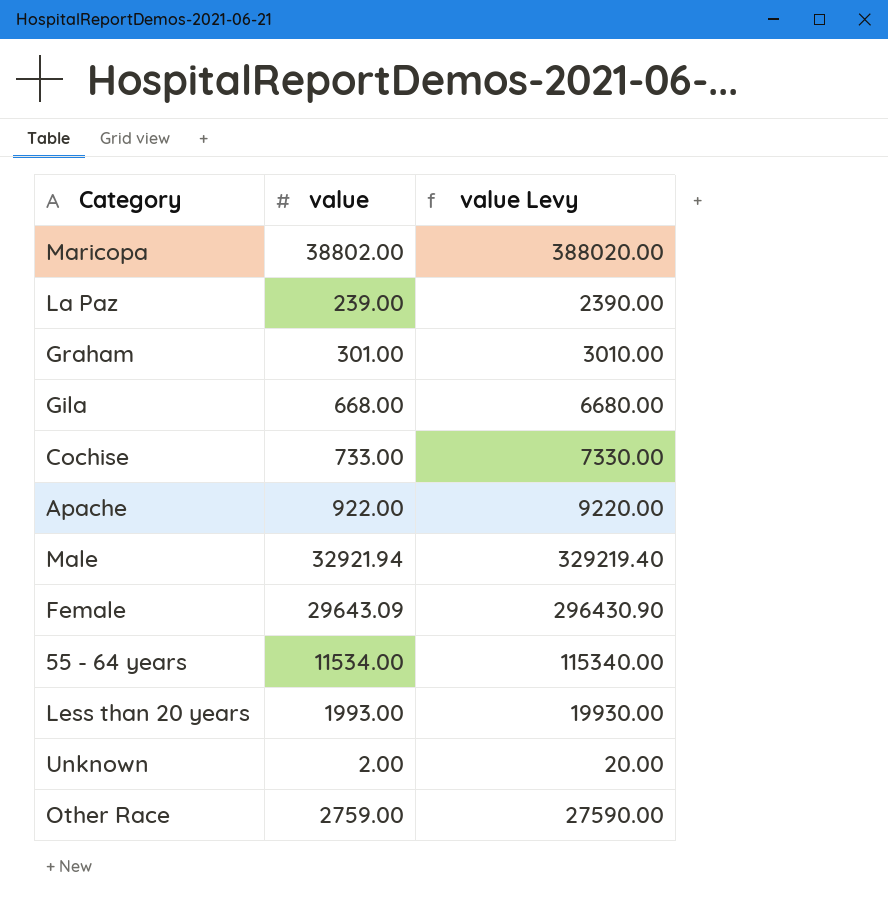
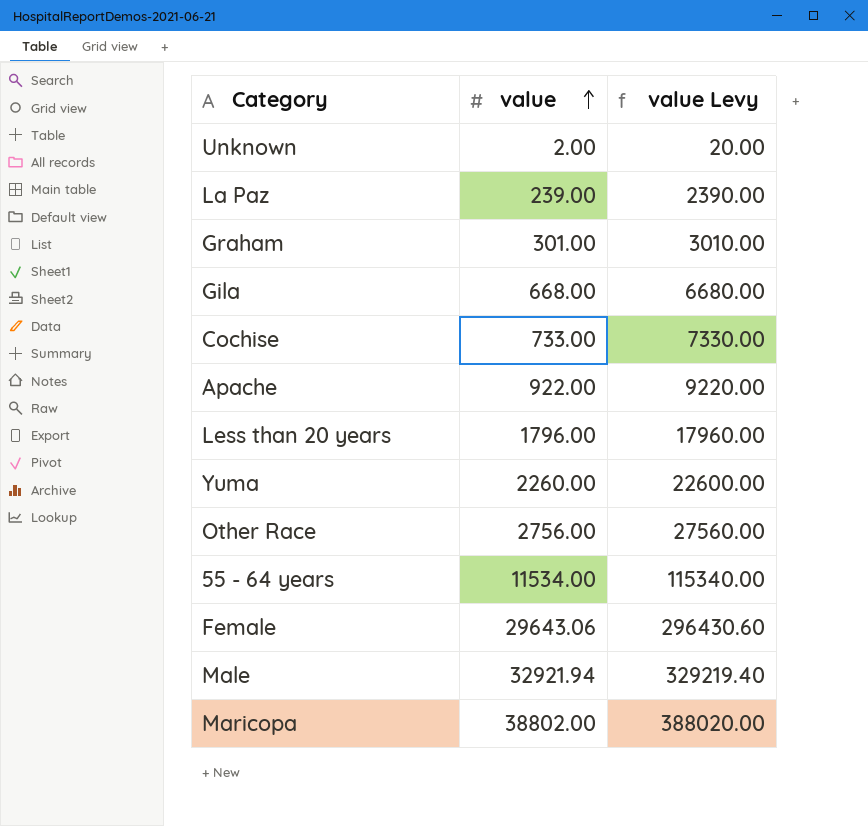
row order: none -> value ascending
Less than 20 years | value: 1993.00 -> 1796.00
Less than 20 years | value Levy: 19930.00 -> 17960.00
row Yuma: none -> 2260.00 | 22600.00
Other Race | value: 2759.00 -> 2756.00
Other Race | value Levy: 27590.00 -> 27560.00
Female | value: 29643.09 -> 29643.06
Female | value Levy: 296430.90 -> 296430.60

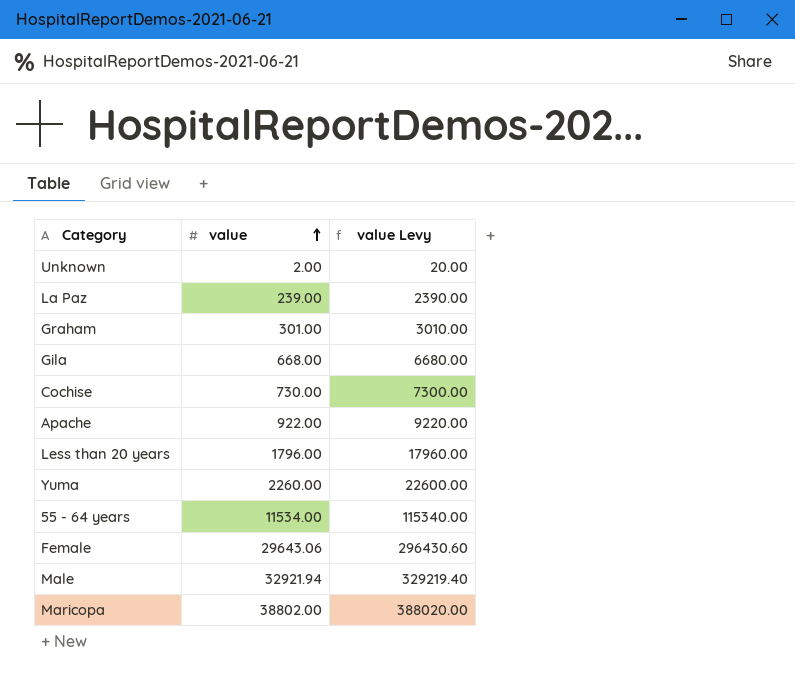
row Other Race: 2756.00 | 27560.00 -> none
Cochise | value: 733.00 -> 730.00
Cochise | value Levy: 7330.00 -> 7300.00

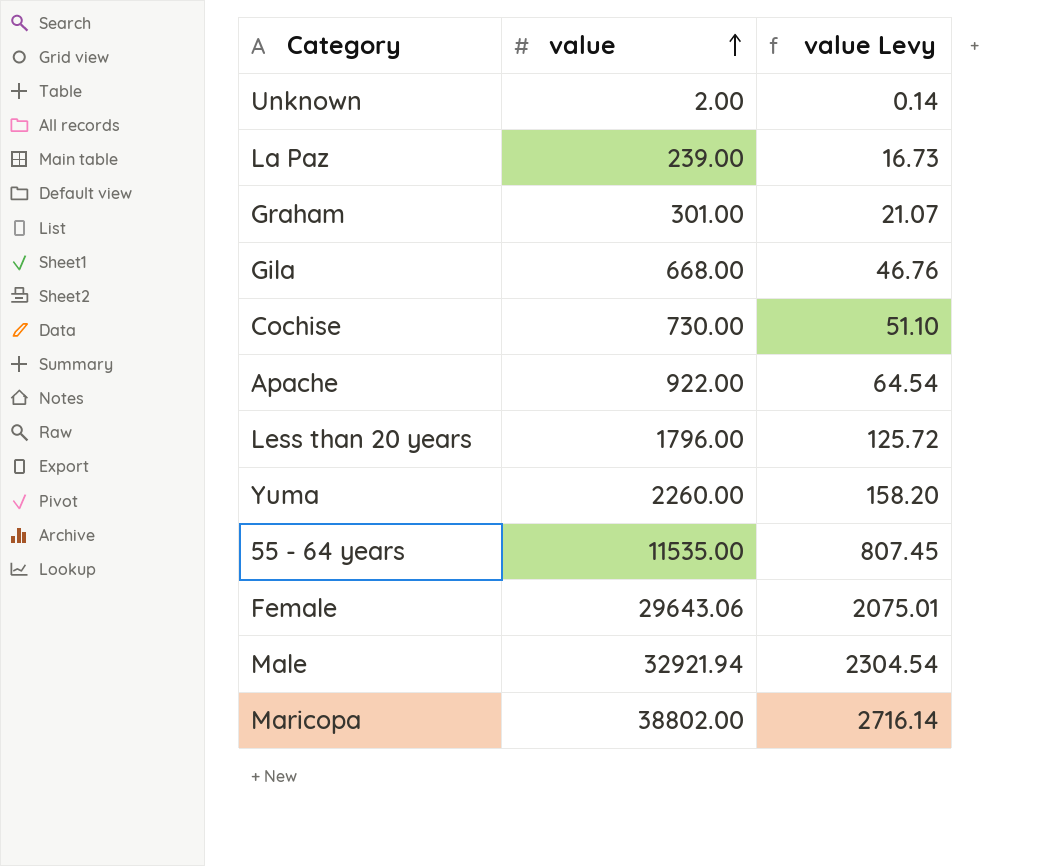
column value Levy | formula: [value] * 10 -> [value] * 0.07
55 - 64 years | value: 11534.00 -> 11535.00

